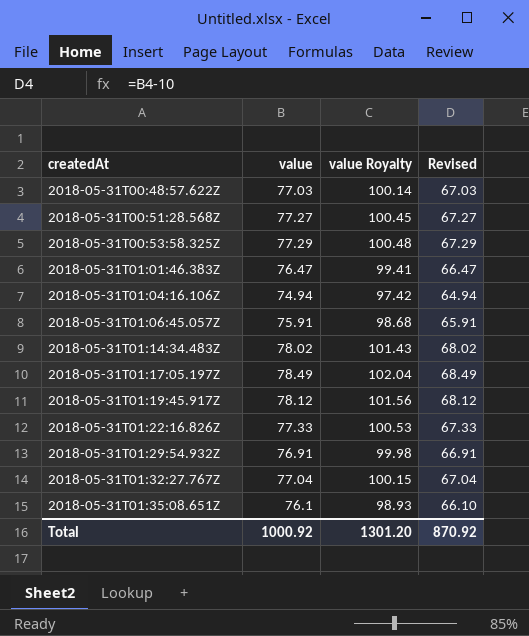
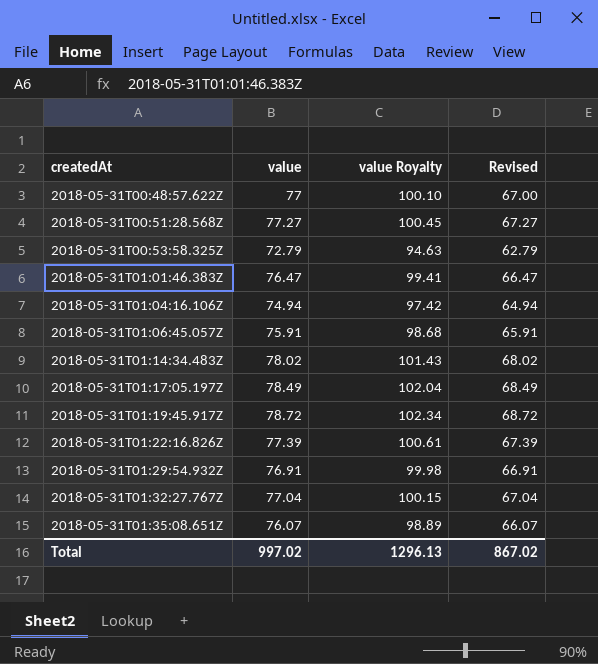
2018-05-31T00:48:57.622Z | value: 77.03 -> 77
2018-05-31T00:48:57.622Z | value Royalty: 100.14 -> 100.10
2018-05-31T00:48:57.622Z | Revised: 67.03 -> 67.00
2018-05-31T00:53:58.325Z | value: 77.29 -> 72.79
2018-05-31T00:53:58.325Z | value Royalty: 100.48 -> 94.63
2018-05-31T00:53:58.325Z | Revised: 67.29 -> 62.79
2018-05-31T01:19:45.917Z | value: 78.12 -> 78.72
2018-05-31T01:19:45.917Z | value Royalty: 101.56 -> 102.34
2018-05-31T01:19:45.917Z | Revised: 68.12 -> 68.72
2018-05-31T01:22:16.826Z | value: 77.33 -> 77.39
2018-05-31T01:22:16.826Z | value Royalty: 100.53 -> 100.61
2018-05-31T01:22:16.826Z | Revised: 67.33 -> 67.39
2018-05-31T01:35:08.651Z | value: 76.1 -> 76.07
2018-05-31T01:35:08.651Z | value Royalty: 98.93 -> 98.89
2018-05-31T01:35:08.651Z | Revised: 66.10 -> 66.07
Total | value: 1000.92 -> 997.02
Total | value Royalty: 1301.20 -> 1296.13
Total | Revised: 870.92 -> 867.02

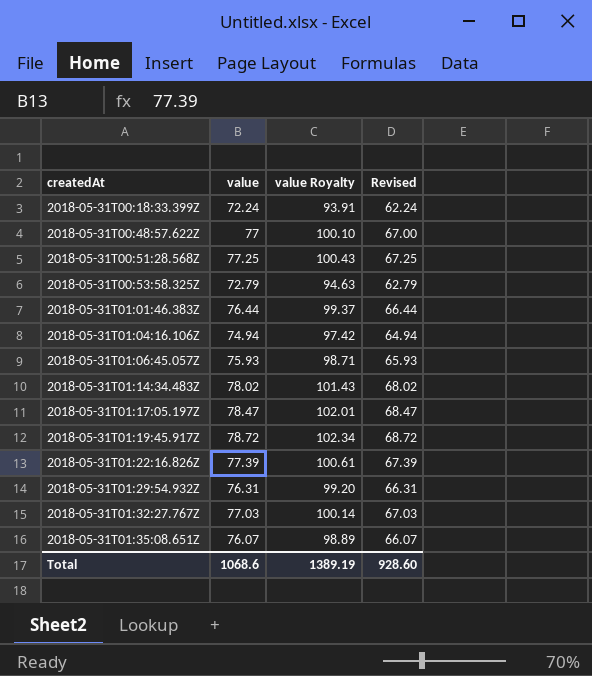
row 2018-05-31T00:18:33.399Z: none -> 72.24 | 93.91 | 62.24
2018-05-31T00:51:28.568Z | value: 77.27 -> 77.25
2018-05-31T00:51:28.568Z | value Royalty: 100.45 -> 100.43
2018-05-31T00:51:28.568Z | Revised: 67.27 -> 67.25
2018-05-31T01:01:46.383Z | value: 76.47 -> 76.44
2018-05-31T01:01:46.383Z | value Royalty: 99.41 -> 99.37
2018-05-31T01:01:46.383Z | Revised: 66.47 -> 66.44
2018-05-31T01:06:45.057Z | value: 75.91 -> 75.93
2018-05-31T01:06:45.057Z | value Royalty: 98.68 -> 98.71
2018-05-31T01:06:45.057Z | Revised: 65.91 -> 65.93
2018-05-31T01:17:05.197Z | value: 78.49 -> 78.47
2018-05-31T01:17:05.197Z | value Royalty: 102.04 -> 102.01
2018-05-31T01:17:05.197Z | Revised: 68.49 -> 68.47
2018-05-31T01:29:54.932Z | value: 76.91 -> 76.31
2018-05-31T01:29:54.932Z | value Royalty: 99.98 -> 99.20
2018-05-31T01:29:54.932Z | Revised: 66.91 -> 66.31
2018-05-31T01:32:27.767Z | value: 77.04 -> 77.03
2018-05-31T01:32:27.767Z | value Royalty: 100.15 -> 100.14
2018-05-31T01:32:27.767Z | Revised: 67.04 -> 67.03
Total | value: 997.02 -> 1068.6
Total | value Royalty: 1296.13 -> 1389.19
Total | Revised: 867.02 -> 928.60

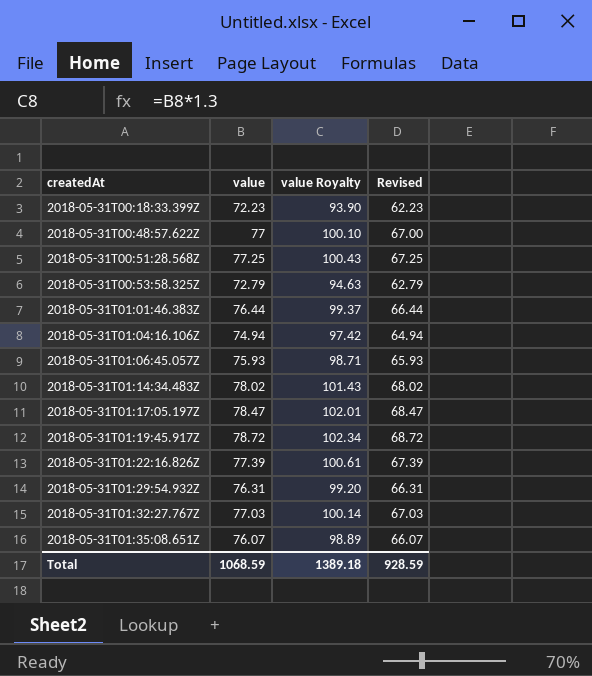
2018-05-31T00:18:33.399Z | value: 72.24 -> 72.23
2018-05-31T00:18:33.399Z | value Royalty: 93.91 -> 93.90
2018-05-31T00:18:33.399Z | Revised: 62.24 -> 62.23
Total | value: 1068.6 -> 1068.59
Total | value Royalty: 1389.19 -> 1389.18
Total | Revised: 928.60 -> 928.59

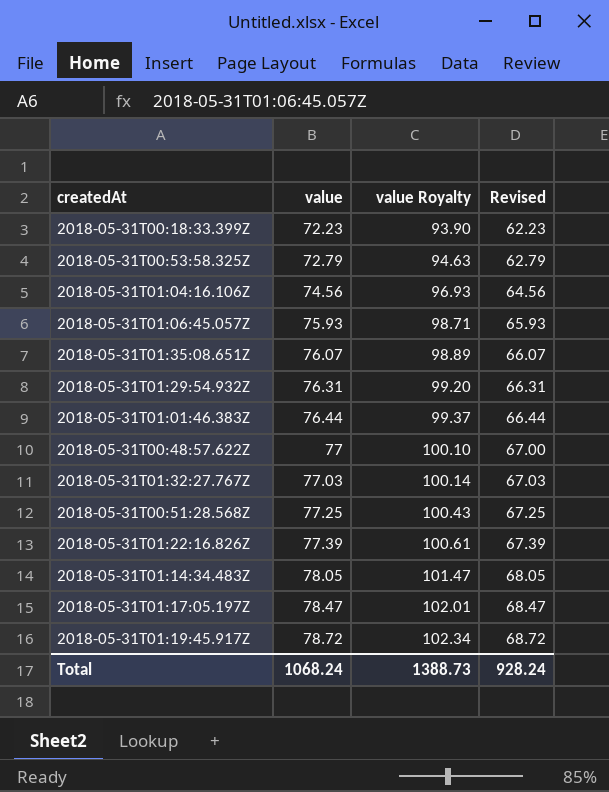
row order: createdAt ascending -> value ascending
2018-05-31T01:04:16.106Z | value: 74.94 -> 74.56
2018-05-31T01:04:16.106Z | value Royalty: 97.42 -> 96.93
2018-05-31T01:04:16.106Z | Revised: 64.94 -> 64.56
2018-05-31T01:14:34.483Z | value: 78.02 -> 78.05
2018-05-31T01:14:34.483Z | value Royalty: 101.43 -> 101.47
2018-05-31T01:14:34.483Z | Revised: 68.02 -> 68.05
Total | value: 1068.59 -> 1068.24
Total | value Royalty: 1389.18 -> 1388.73
Total | Revised: 928.59 -> 928.24

